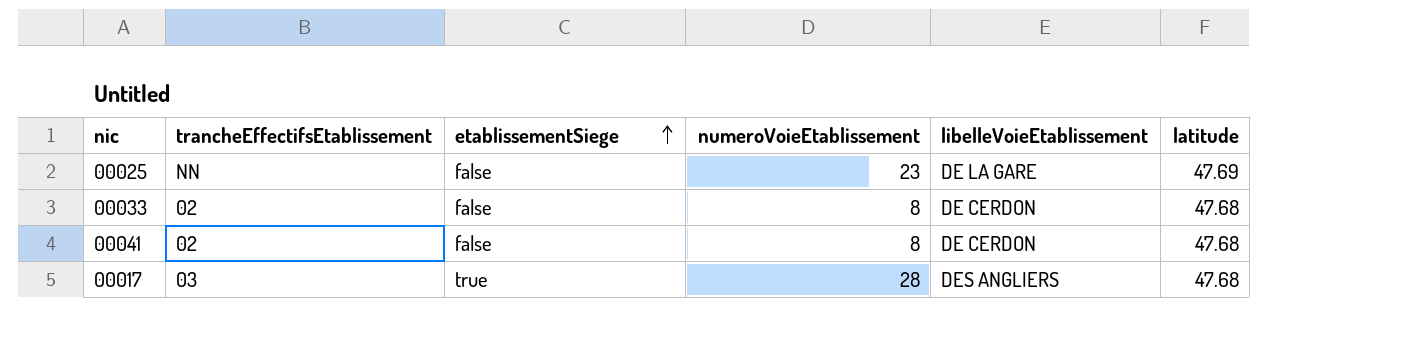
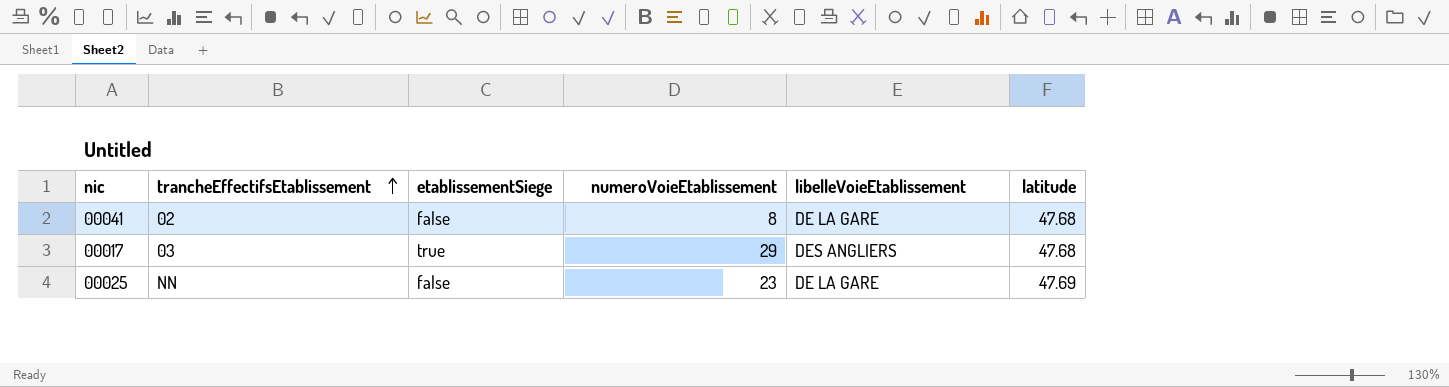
row order: etablissementSiege ascending -> trancheEffectifsEtablissement ascending
row 00033: 02 | false | 8 | DE CERDON | 47.68 -> none
00041 | libelleVoieEtablissement: DE CERDON -> DE LA GARE
00017 | numeroVoieEtablissement: 28 -> 29

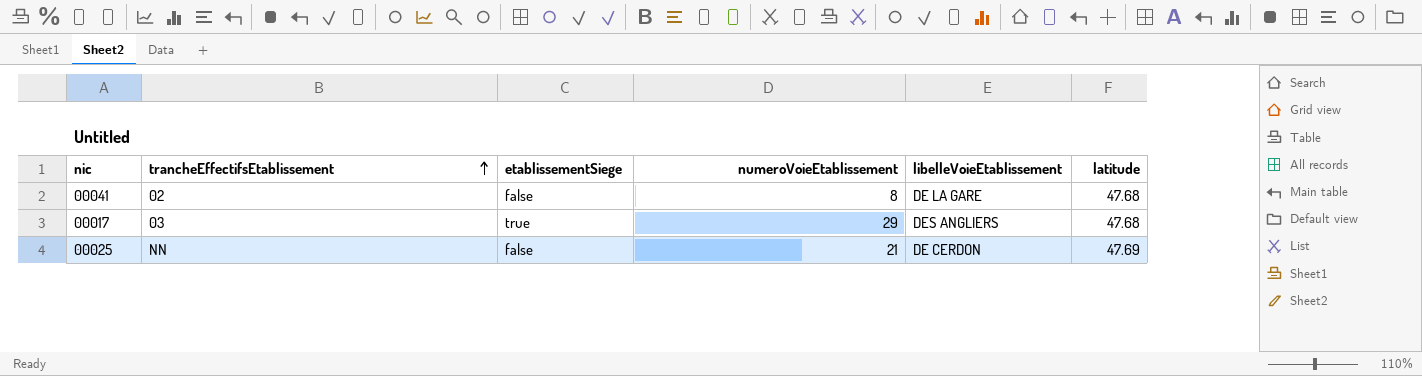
00025 | numeroVoieEtablissement: 23 -> 21
00025 | libelleVoieEtablissement: DE LA GARE -> DE CERDON

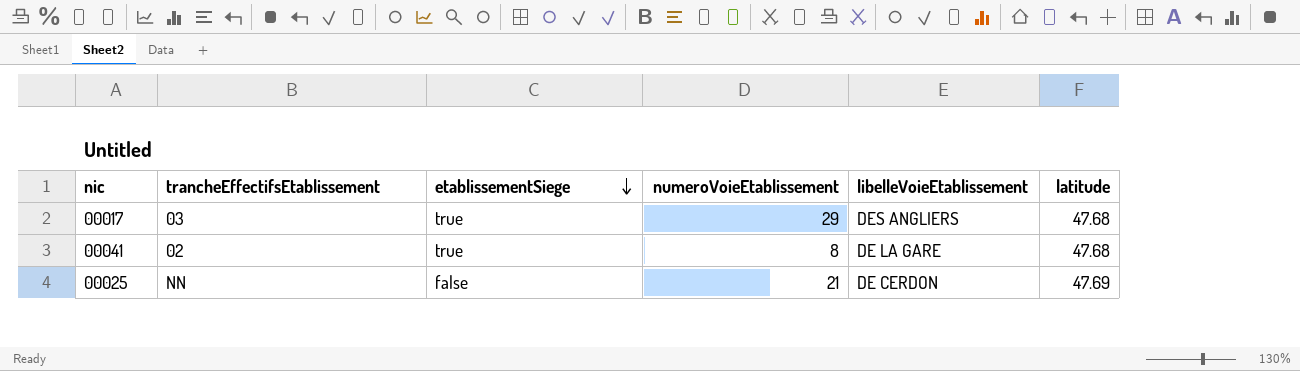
row order: trancheEffectifsEtablissement ascending -> etablissementSiege descending
00041 | etablissementSiege: false -> true

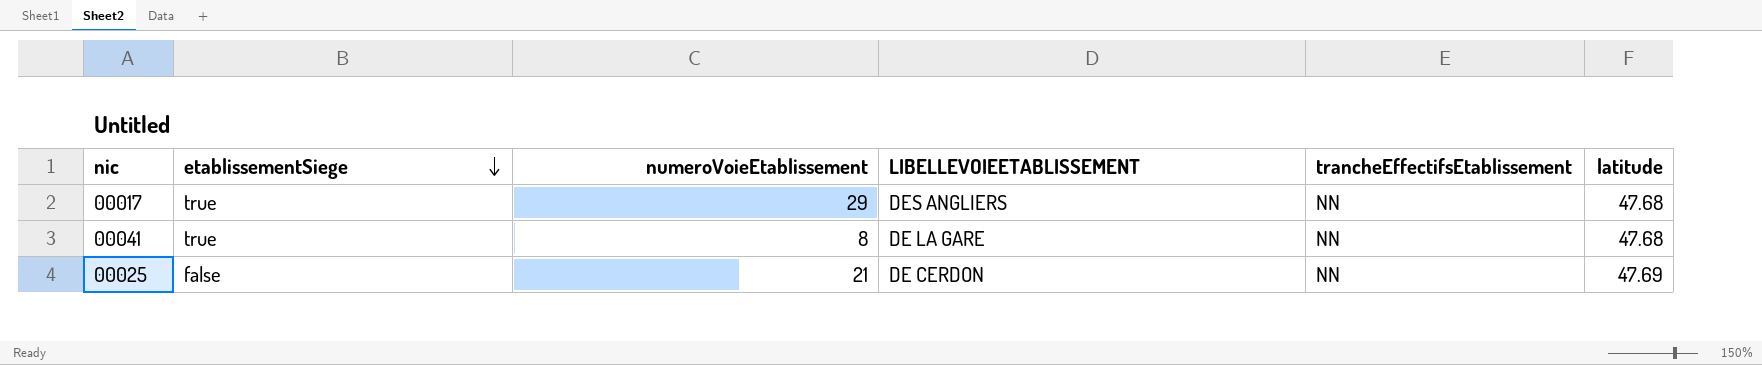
column name: libelleVoieEtablissement -> LIBELLEVOIEETABLISSEMENT
column trancheEffectifsEtablissement | position: 2 -> 5
00017 | trancheEffectifsEtablissement: 03 -> NN
00041 | trancheEffectifsEtablissement: 02 -> NN

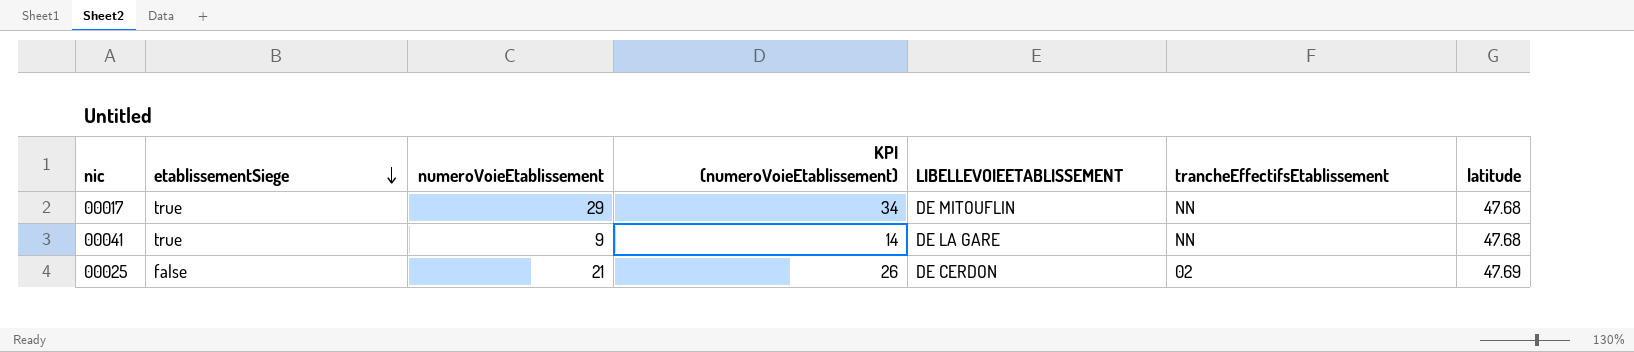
column KPI (numeroVoieEtablissement) | formula: none -> [numeroVoieEtablissement] + 5
00017 | LIBELLEVOIEETABLISSEMENT: DES ANGLIERS -> DE MITOUFLIN
00041 | numeroVoieEtablissement: 8 -> 9
00025 | trancheEffectifsEtablissement: NN -> 02

